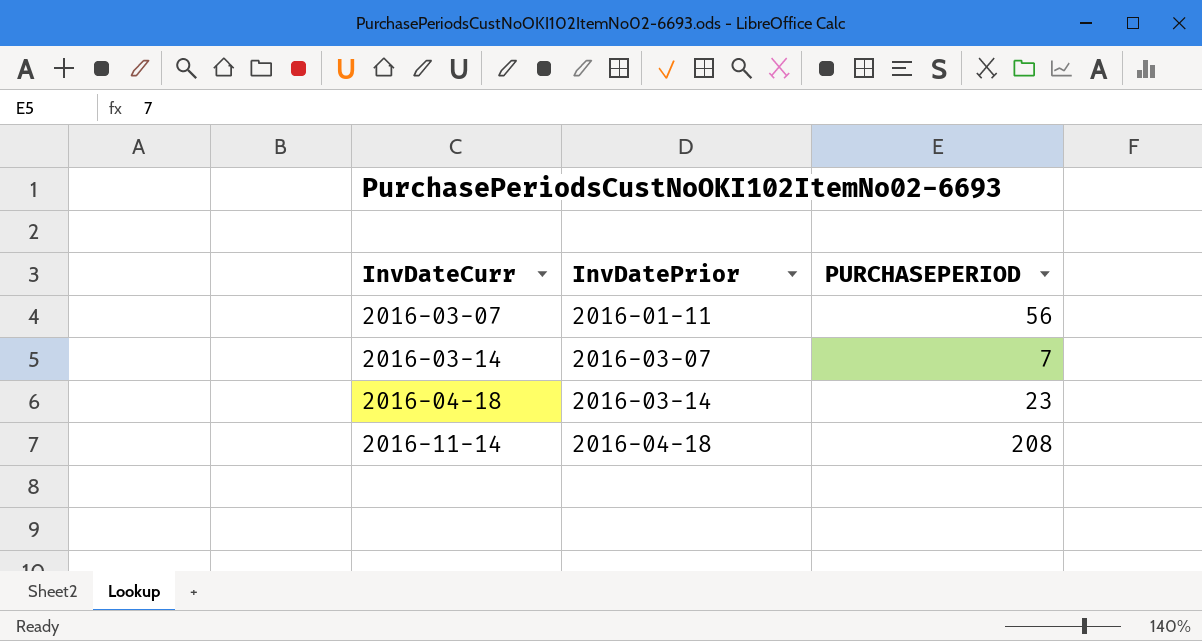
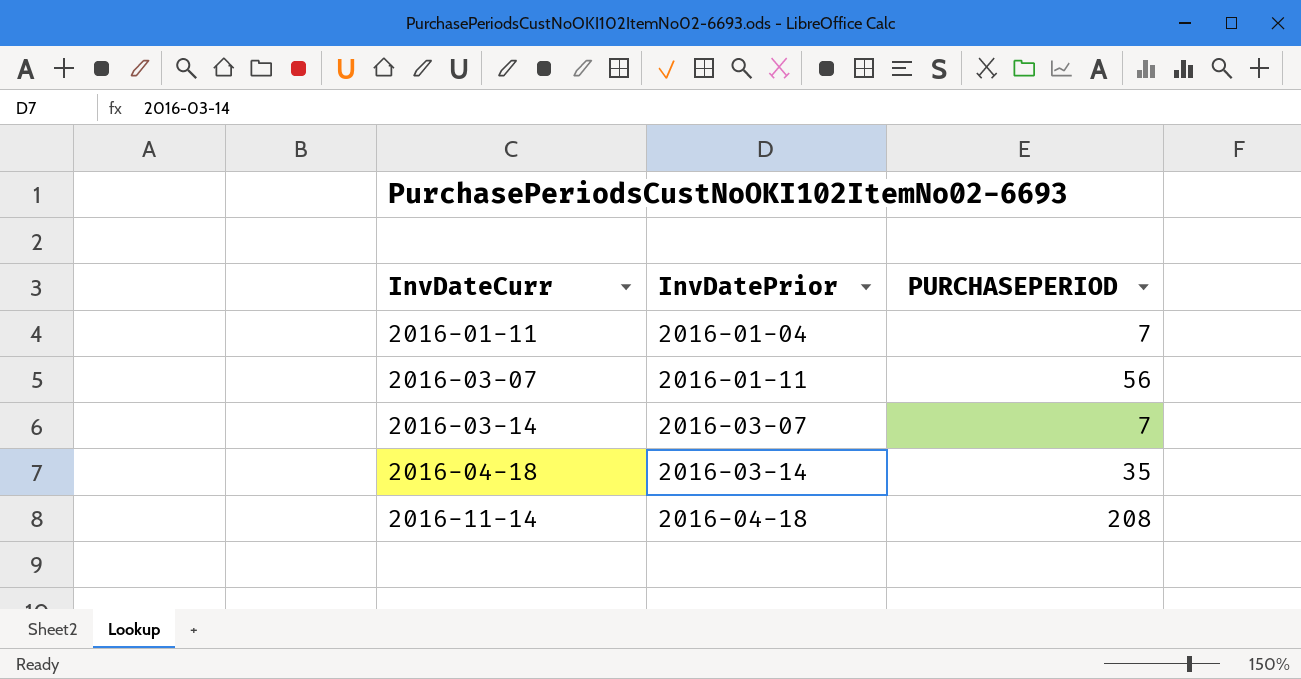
row 2016-01-11: none -> 2016-01-04 | 7
2016-04-18 | PURCHASEPERIOD: 23 -> 35

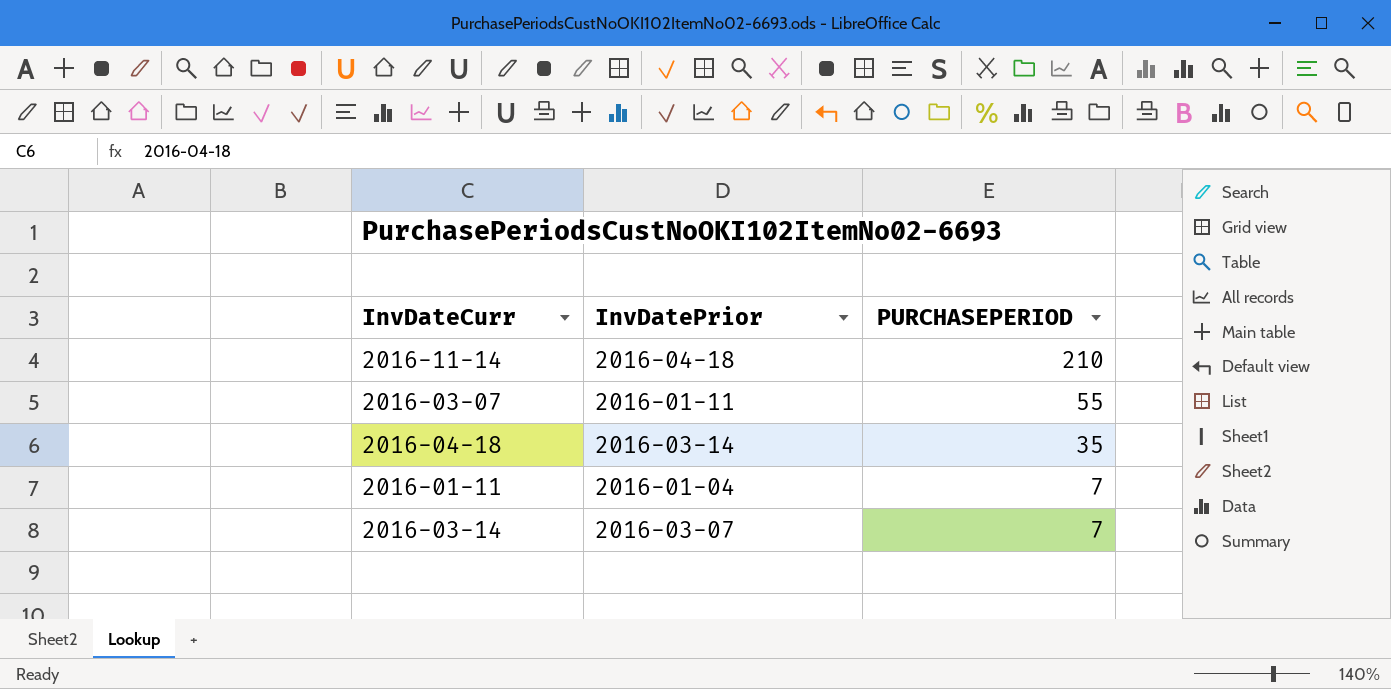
row order: InvDateCurr ascending -> PURCHASEPERIOD descending
2016-11-14 | PURCHASEPERIOD: 208 -> 210
2016-03-07 | PURCHASEPERIOD: 56 -> 55

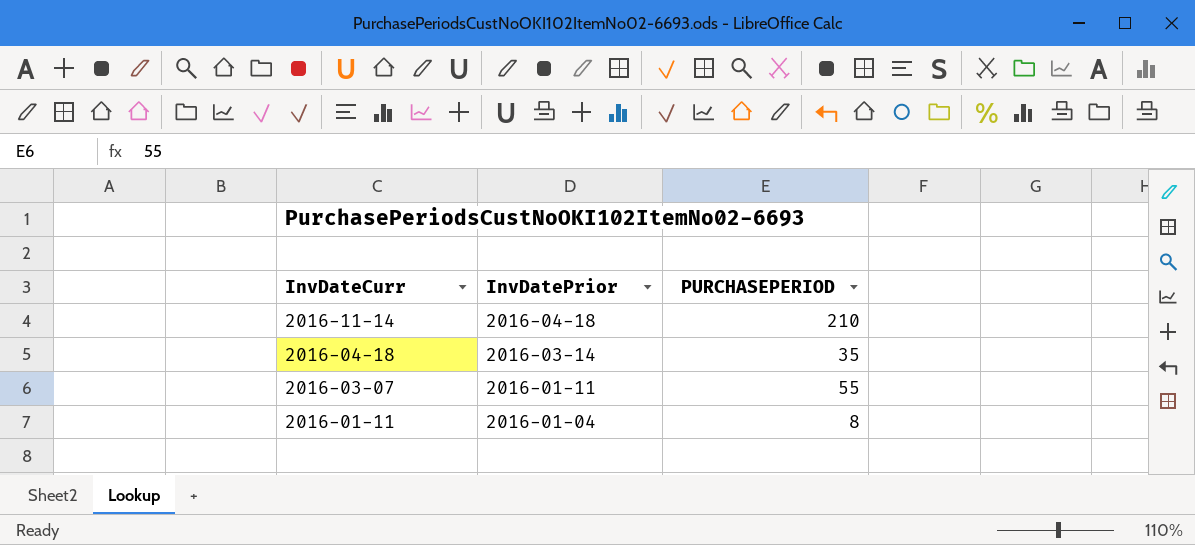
row order: PURCHASEPERIOD descending -> InvDateCurr descending
row 2016-03-14: 2016-03-07 | 7 -> none
2016-01-11 | PURCHASEPERIOD: 7 -> 8

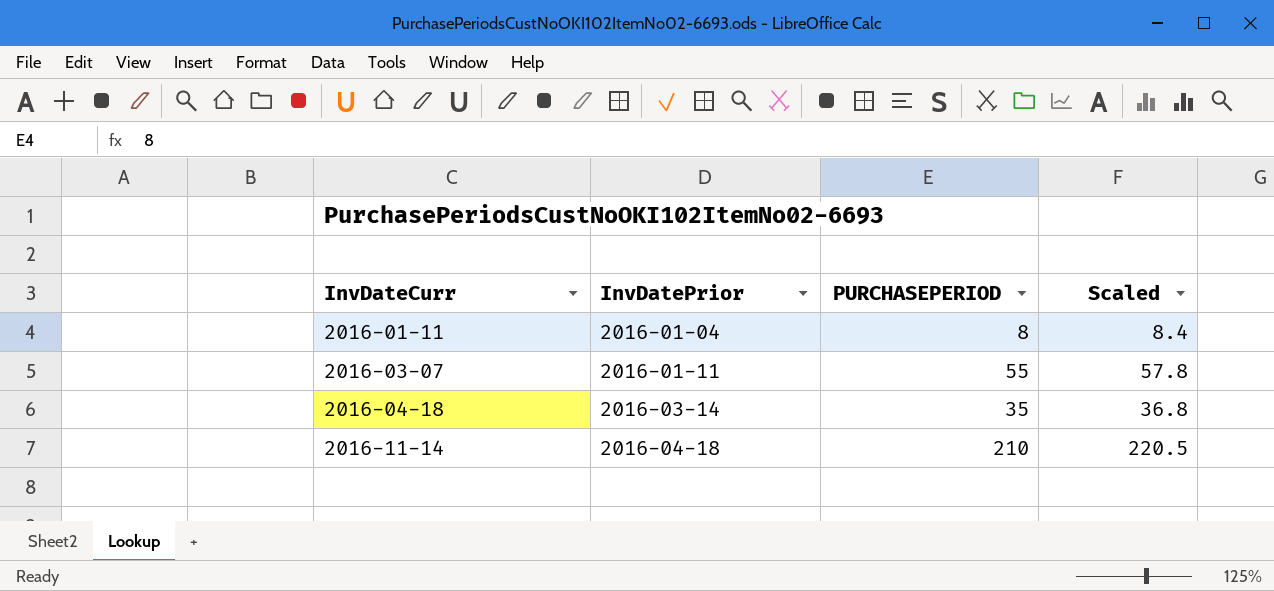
row order: InvDateCurr descending -> InvDateCurr ascending
column Scaled | formula: none -> [PURCHASEPERIOD] * 1.05

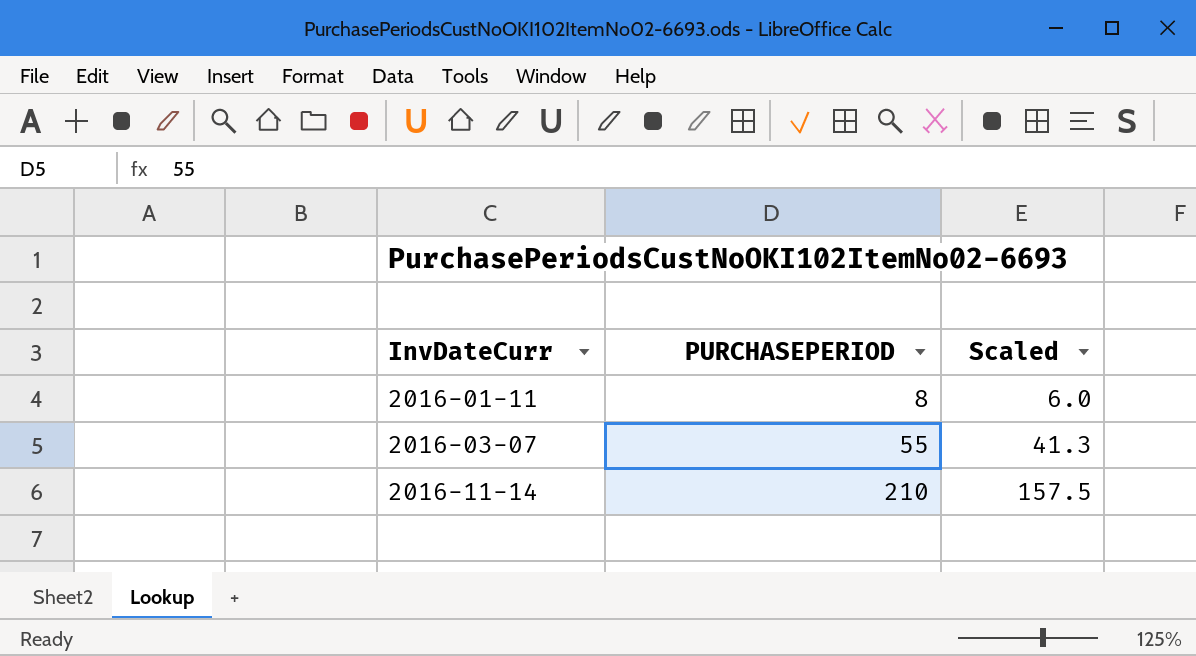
column InvDatePrior | position: 2 -> none
column Scaled | formula: [PURCHASEPERIOD] * 1.05 -> [PURCHASEPERIOD] * 0.75
row 2016-04-18: 2016-03-14 | 35 | 36.8 -> none

